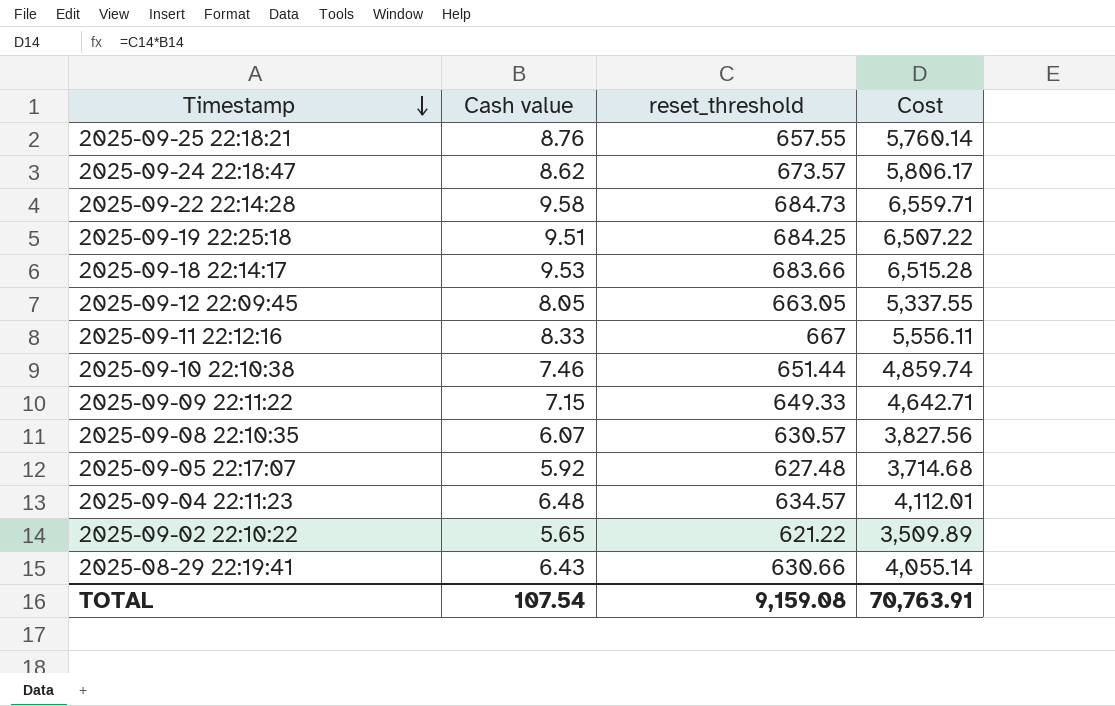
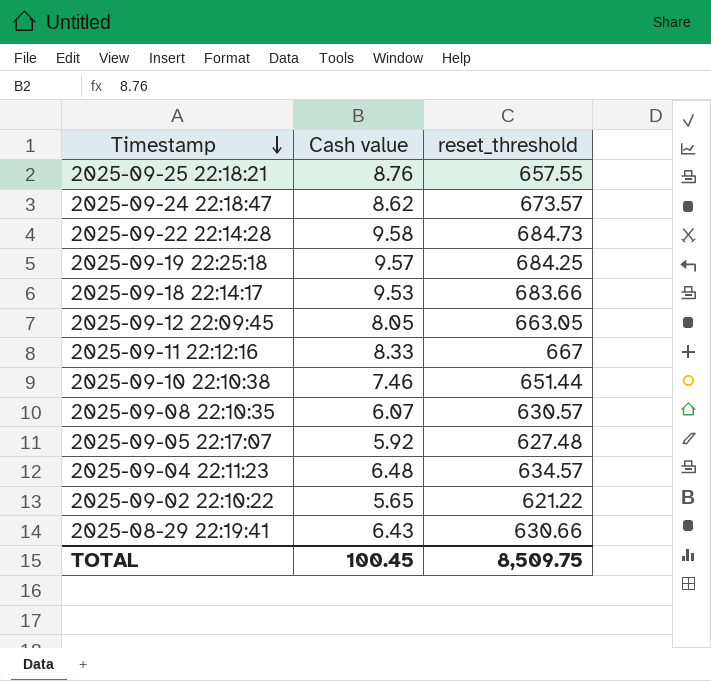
column Cost | formula: [Cash value] * [reset_threshold] -> none
row 2025-09-09 22:11:22: 7.15 | 649.33 | 4,642.71 -> none
2025-09-19 22:25:18 | Cash value: 9.51 -> 9.57
TOTAL | Cash value: 107.54 -> 100.45
TOTAL | reset_threshold: 9,159.08 -> 8,509.75

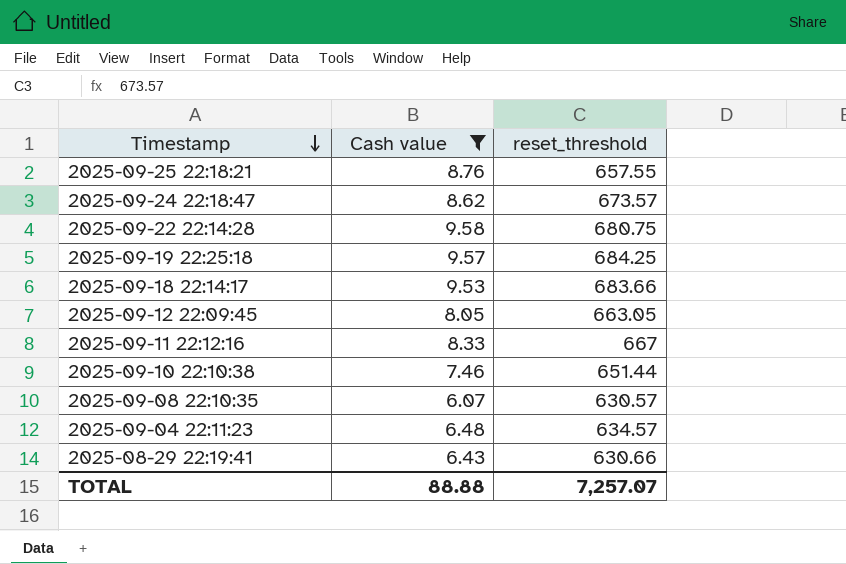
filter: none -> Cash value >= 6.07
2025-09-22 22:14:28 | reset_threshold: 684.73 -> 680.75
TOTAL | Cash value: 100.45 -> 88.88
TOTAL | reset_threshold: 8,509.75 -> 7,257.07

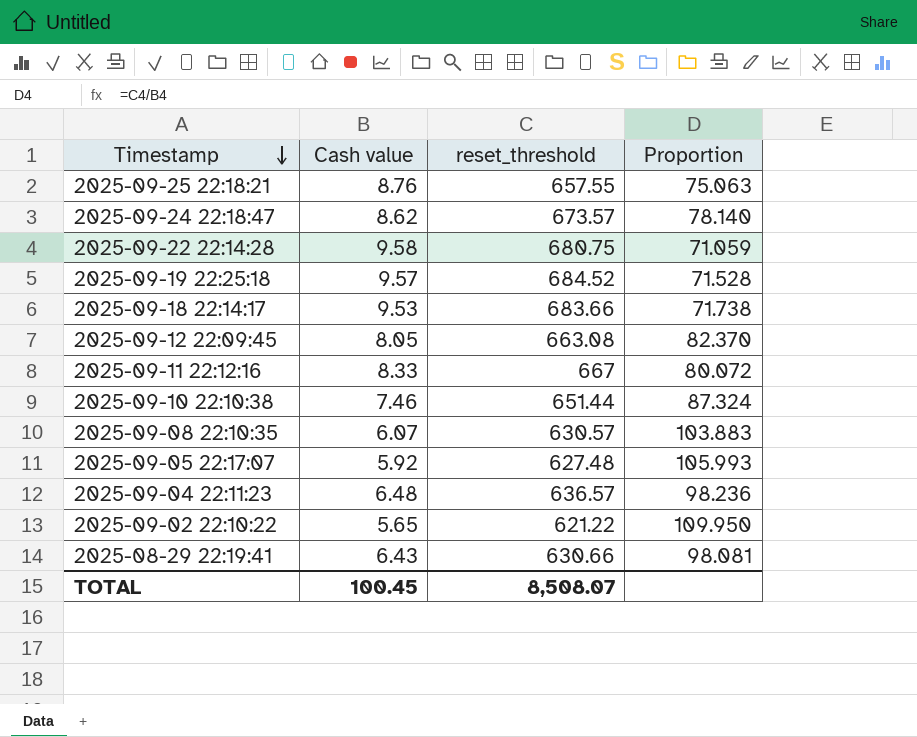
filter: Cash value >= 6.07 -> none
column Proportion | formula: none -> [reset_threshold] / [Cash value]
2025-09-19 22:25:18 | reset_threshold: 684.25 -> 684.52
2025-09-12 22:09:45 | reset_threshold: 663.05 -> 663.08
2025-09-04 22:11:23 | reset_threshold: 634.57 -> 636.57
TOTAL | Cash value: 88.88 -> 100.45
TOTAL | reset_threshold: 7,257.07 -> 8,508.07

